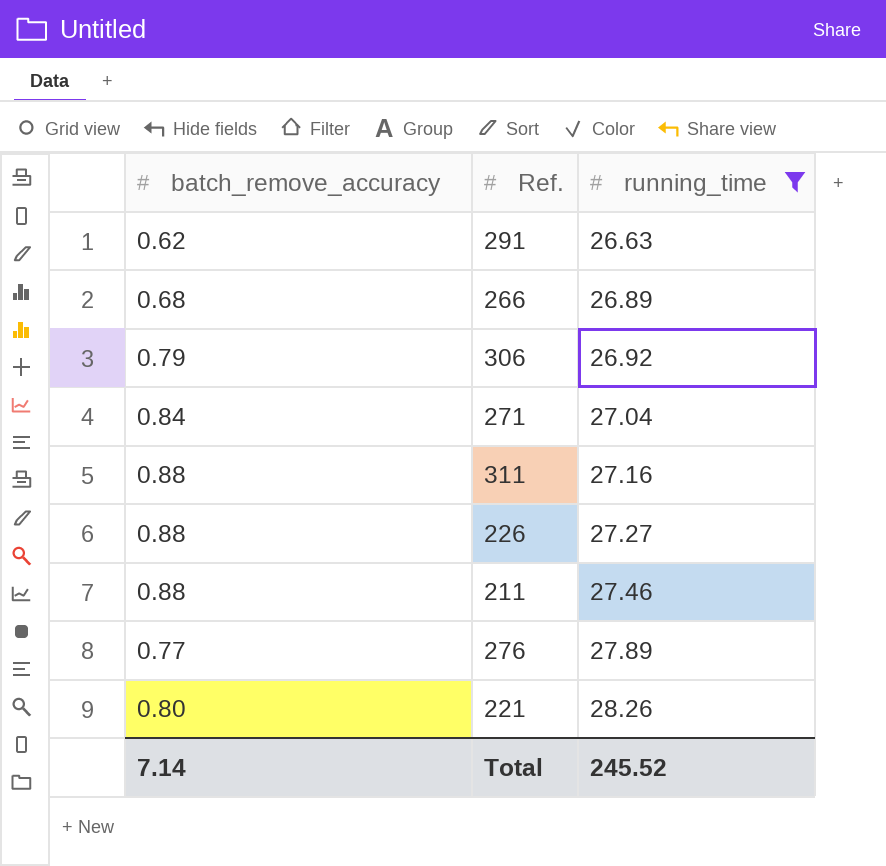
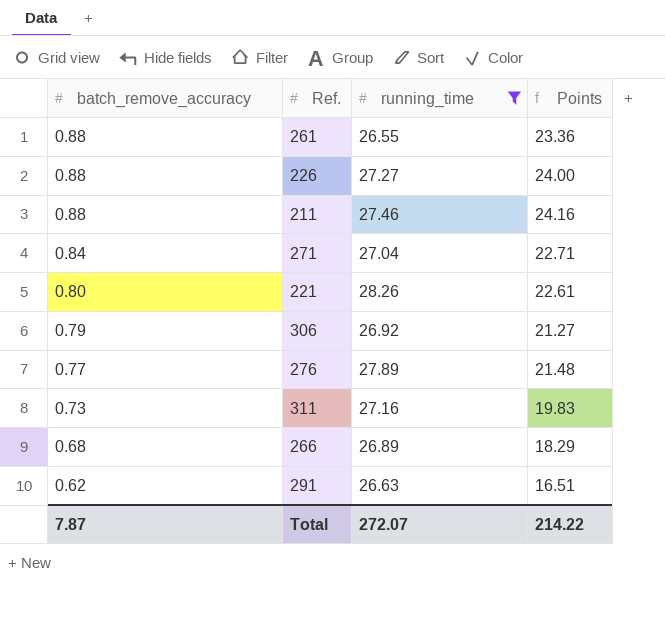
row order: running_time ascending -> batch_remove_accuracy descending
column Points | formula: none -> [batch_remove_accuracy] * [running_time]
row 261: none -> 0.88 | 26.55 | 23.36
311 | batch_remove_accuracy: 0.88 -> 0.73
Total | batch_remove_accuracy: 7.14 -> 7.87
Total | running_time: 245.52 -> 272.07

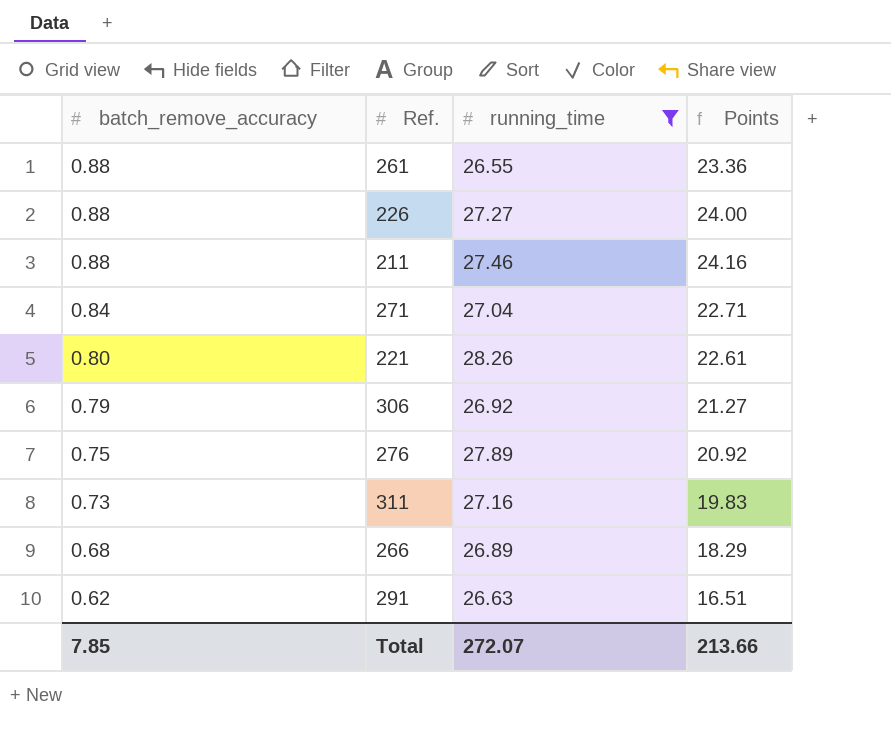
276 | batch_remove_accuracy: 0.77 -> 0.75
276 | Points: 21.48 -> 20.92
Total | batch_remove_accuracy: 7.87 -> 7.85
Total | Points: 214.22 -> 213.66

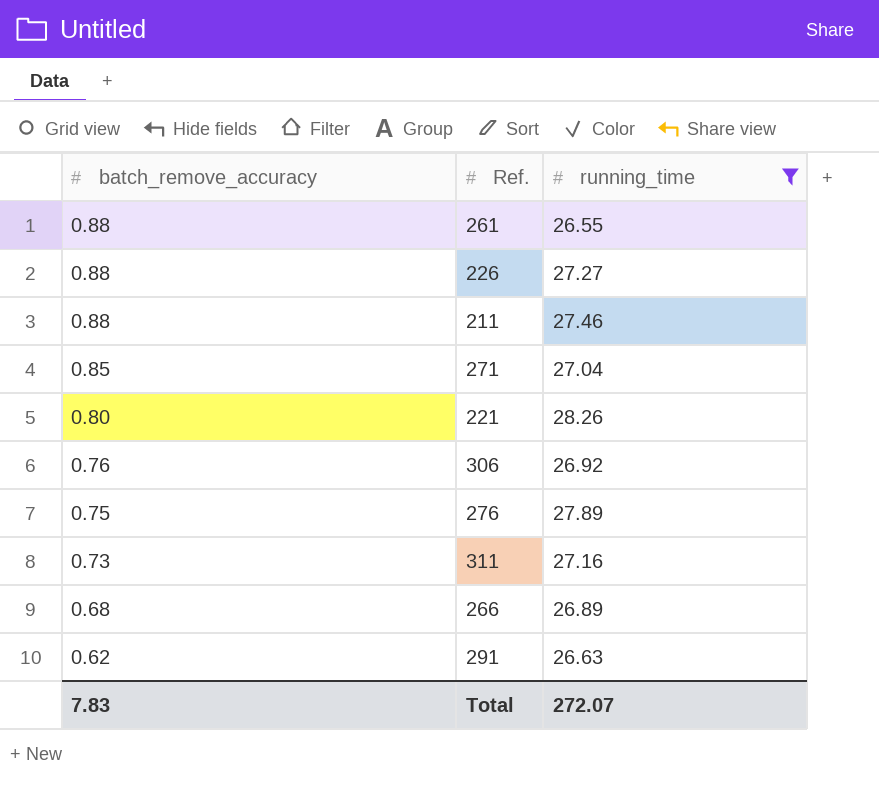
column Points | formula: [batch_remove_accuracy] * [running_time] -> none
271 | batch_remove_accuracy: 0.84 -> 0.85
306 | batch_remove_accuracy: 0.79 -> 0.76
Total | batch_remove_accuracy: 7.85 -> 7.83

